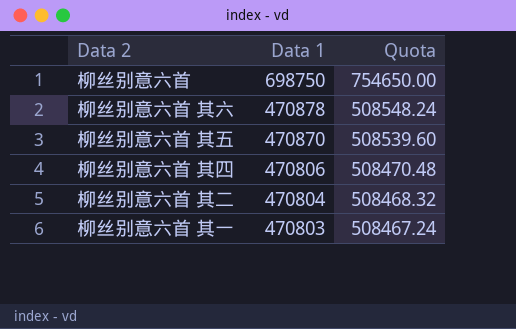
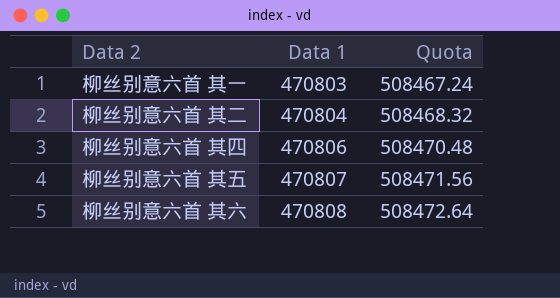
row order: Data 1 descending -> Data 1 ascending
row 柳丝别意六首: 698750 | 754650.00 -> none
柳丝别意六首 其五 | Data 1: 470870 -> 470807
柳丝别意六首 其五 | Quota: 508539.60 -> 508471.56
柳丝别意六首 其六 | Data 1: 470878 -> 470808
柳丝别意六首 其六 | Quota: 508548.24 -> 508472.64

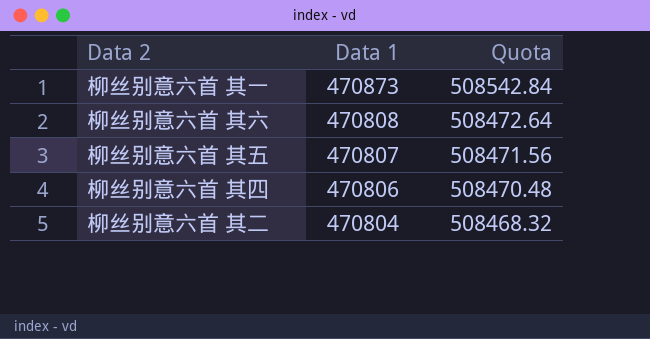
row order: Data 1 ascending -> Data 1 descending
柳丝别意六首 其一 | Data 1: 470803 -> 470873
柳丝别意六首 其一 | Quota: 508467.24 -> 508542.84

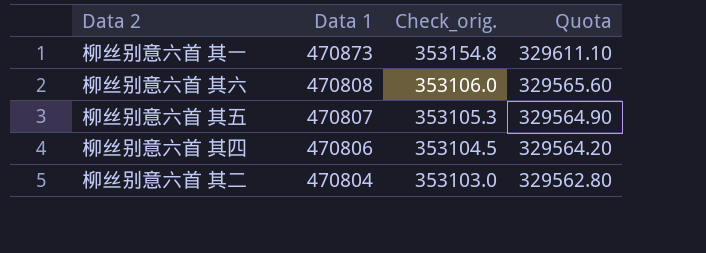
column Check_orig. | formula: none -> [Data 1] * 0.75
column Quota | formula: [Data 1] * 1.08 -> [Data 1] * 0.7

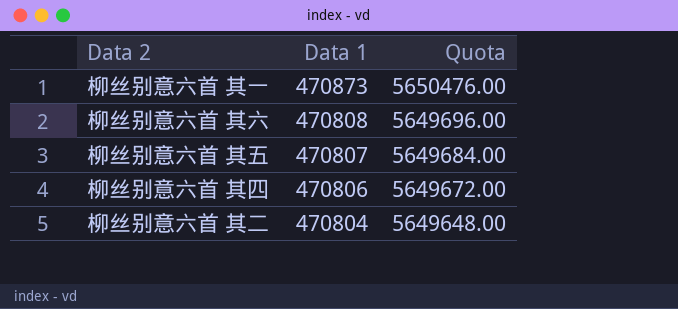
column Check_orig. | formula: [Data 1] * 0.75 -> none
column Quota | formula: [Data 1] * 0.7 -> [Data 1] * 12

